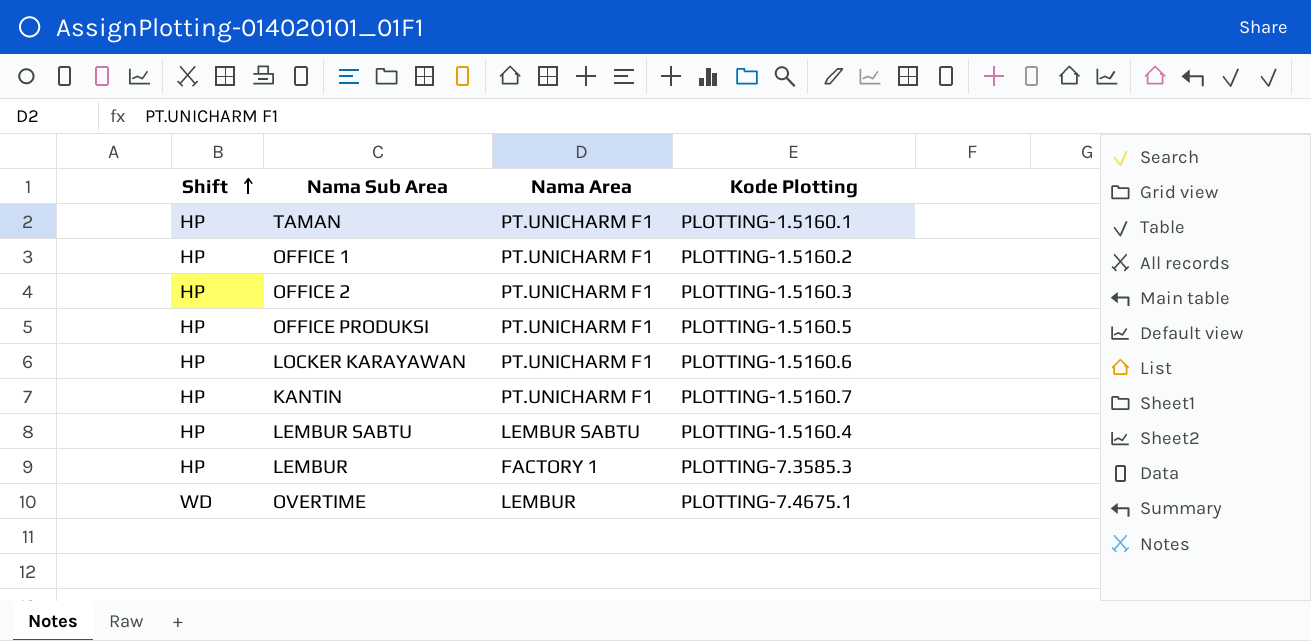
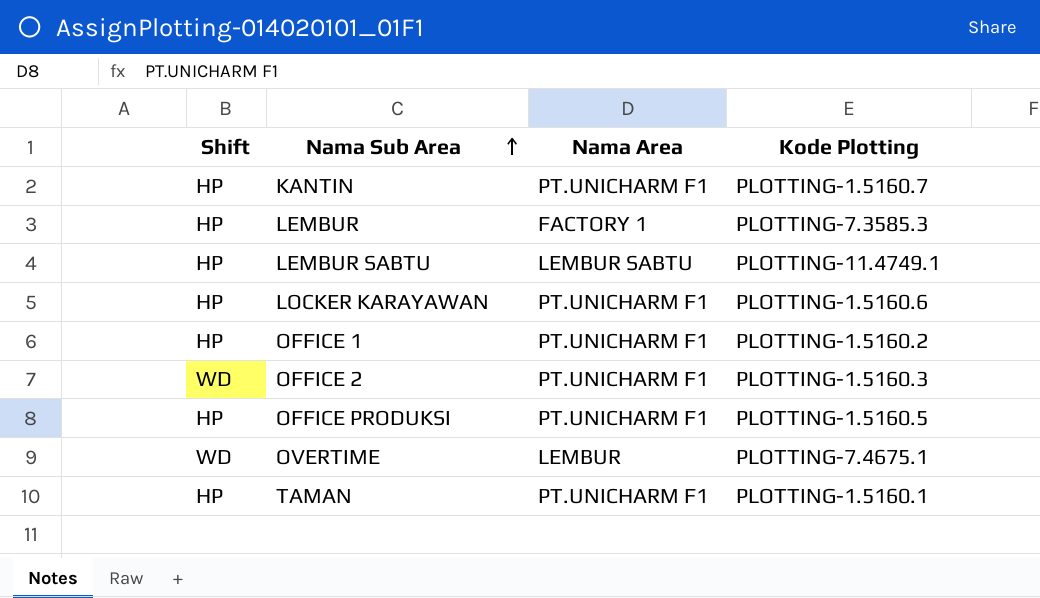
row order: Shift ascending -> Nama Sub Area ascending
LEMBUR SABTU | Kode Plotting: PLOTTING-1.5160.4 -> PLOTTING-11.4749.1
OFFICE 2 | Shift: HP -> WD

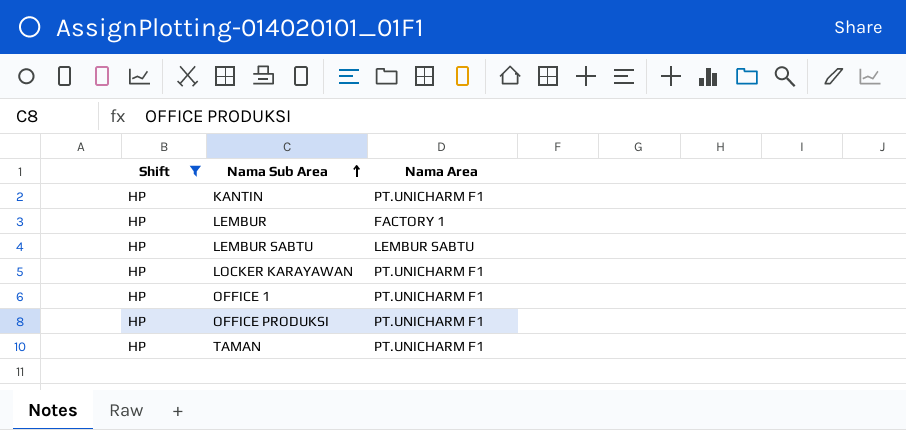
filter: none -> Shift = HP
column Kode Plotting | position: 4 -> none

